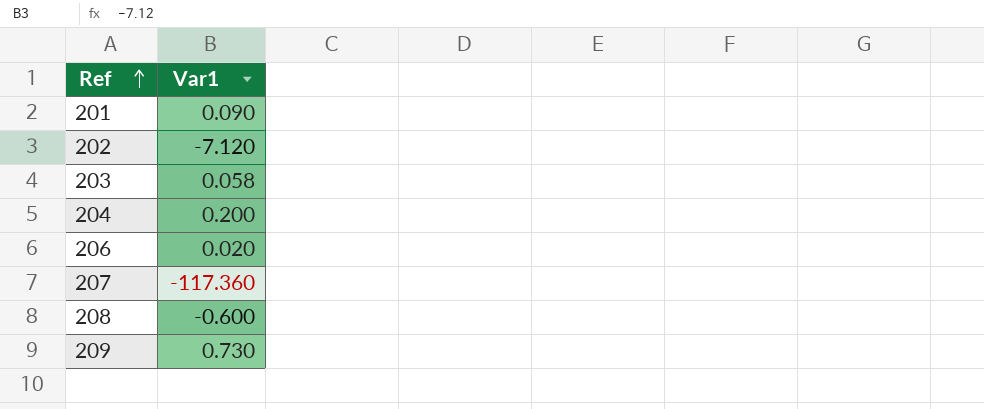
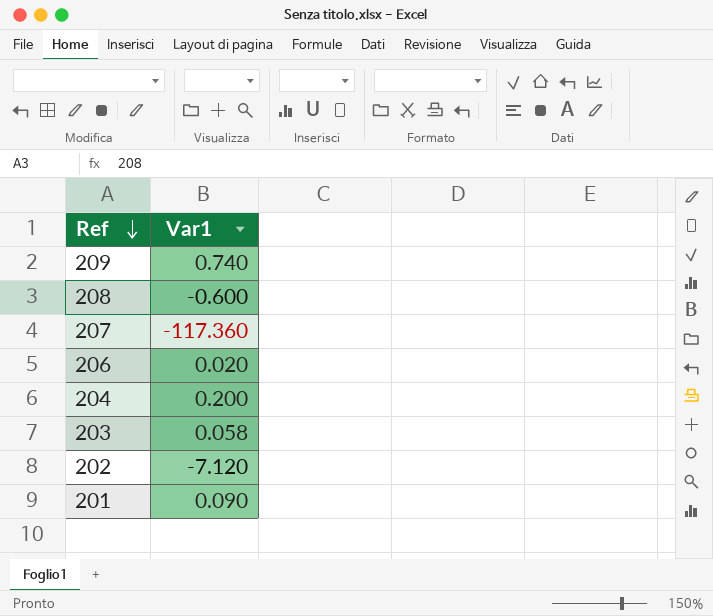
row order: Ref ascending -> Ref descending
209 | Var1: 0.730 -> 0.740

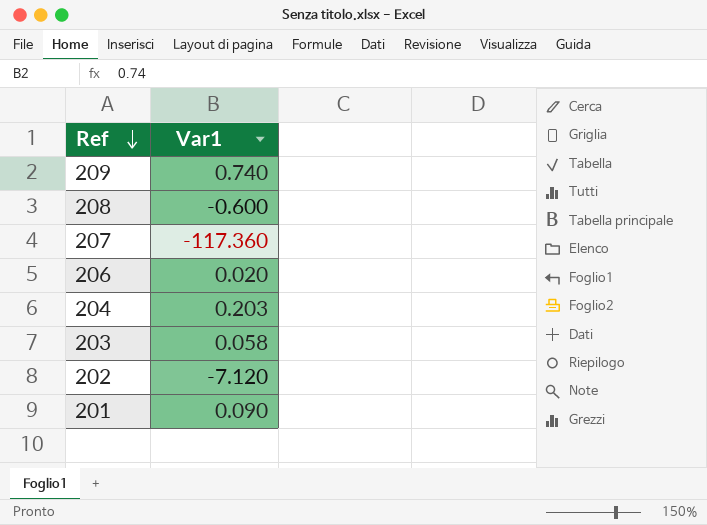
204 | Var1: 0.200 -> 0.203

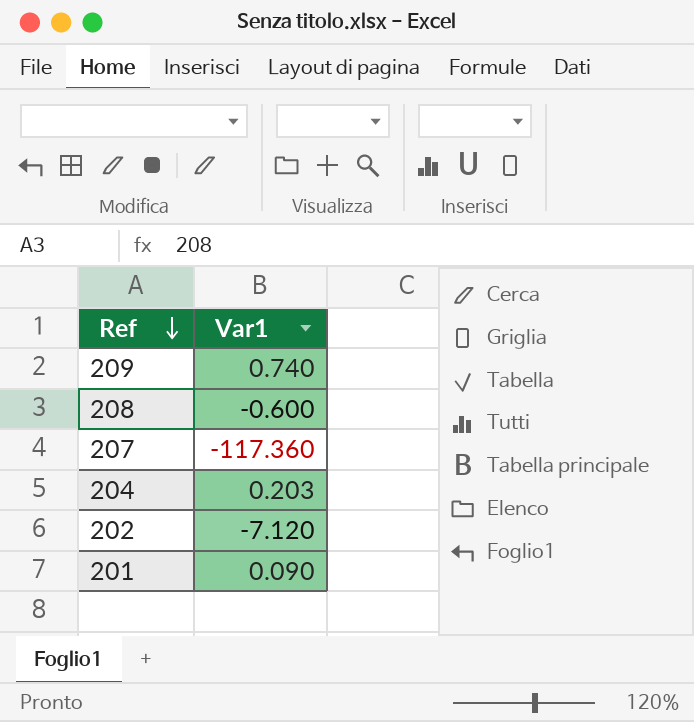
row 206: 0.020 -> none
row 203: 0.058 -> none

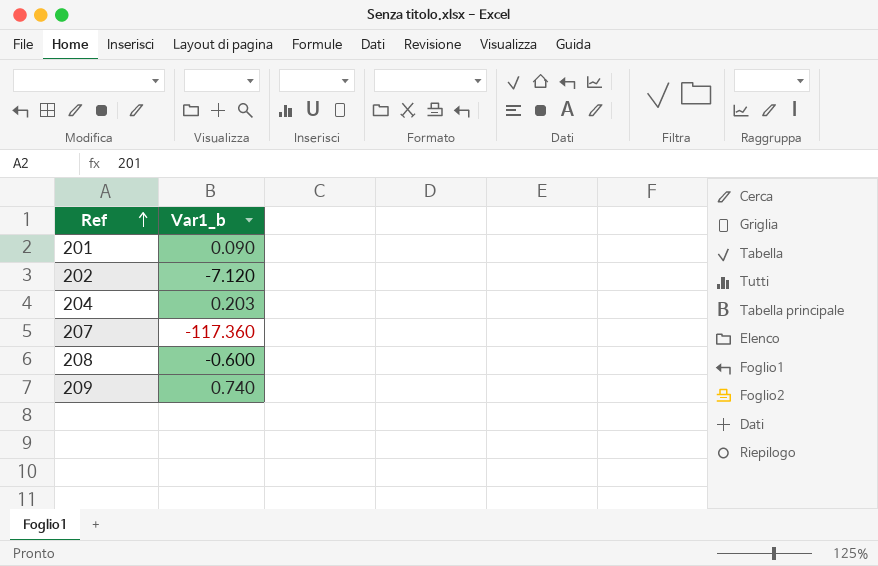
row order: Ref descending -> Ref ascending
column name: Var1 -> Var1_b

